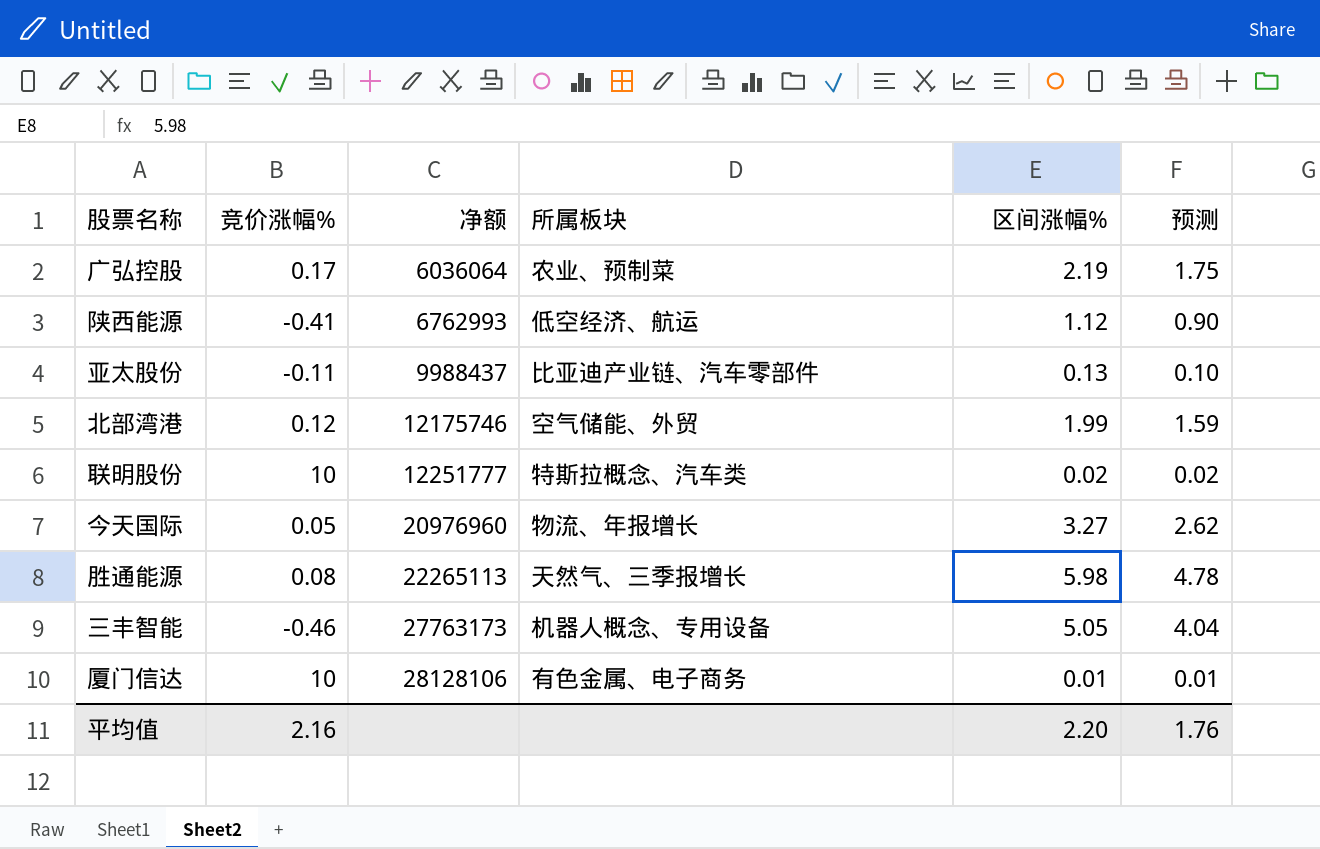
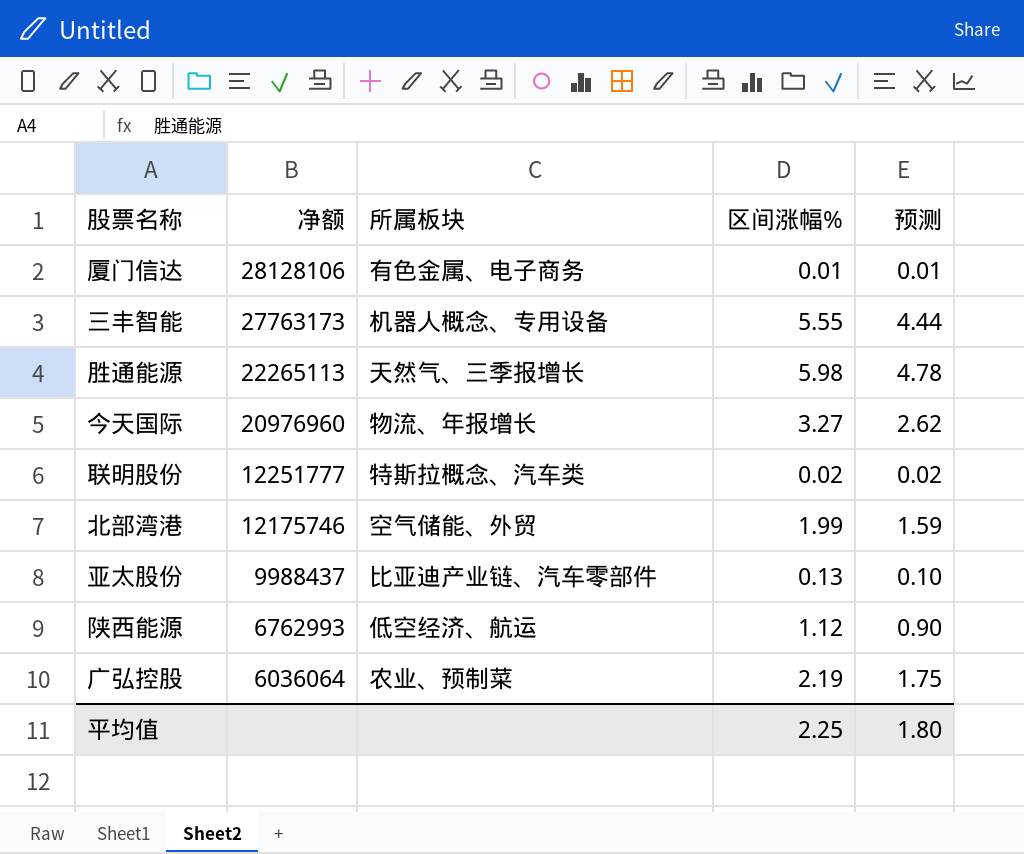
row order: 净额 ascending -> 净额 descending
column 竞价涨幅% | position: 2 -> none
三丰智能 | 区间涨幅%: 5.05 -> 5.55
三丰智能 | 预测: 4.04 -> 4.44
平均值 | 区间涨幅%: 2.20 -> 2.25
平均值 | 预测: 1.76 -> 1.80

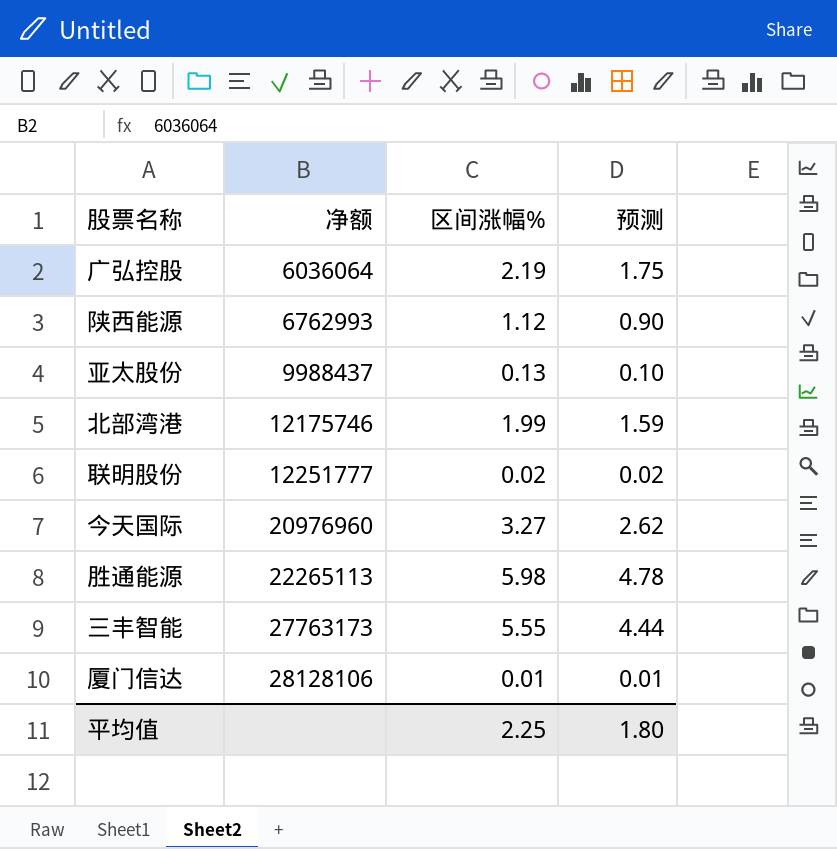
row order: 净额 descending -> 净额 ascending
column 所属板块 | position: 3 -> none

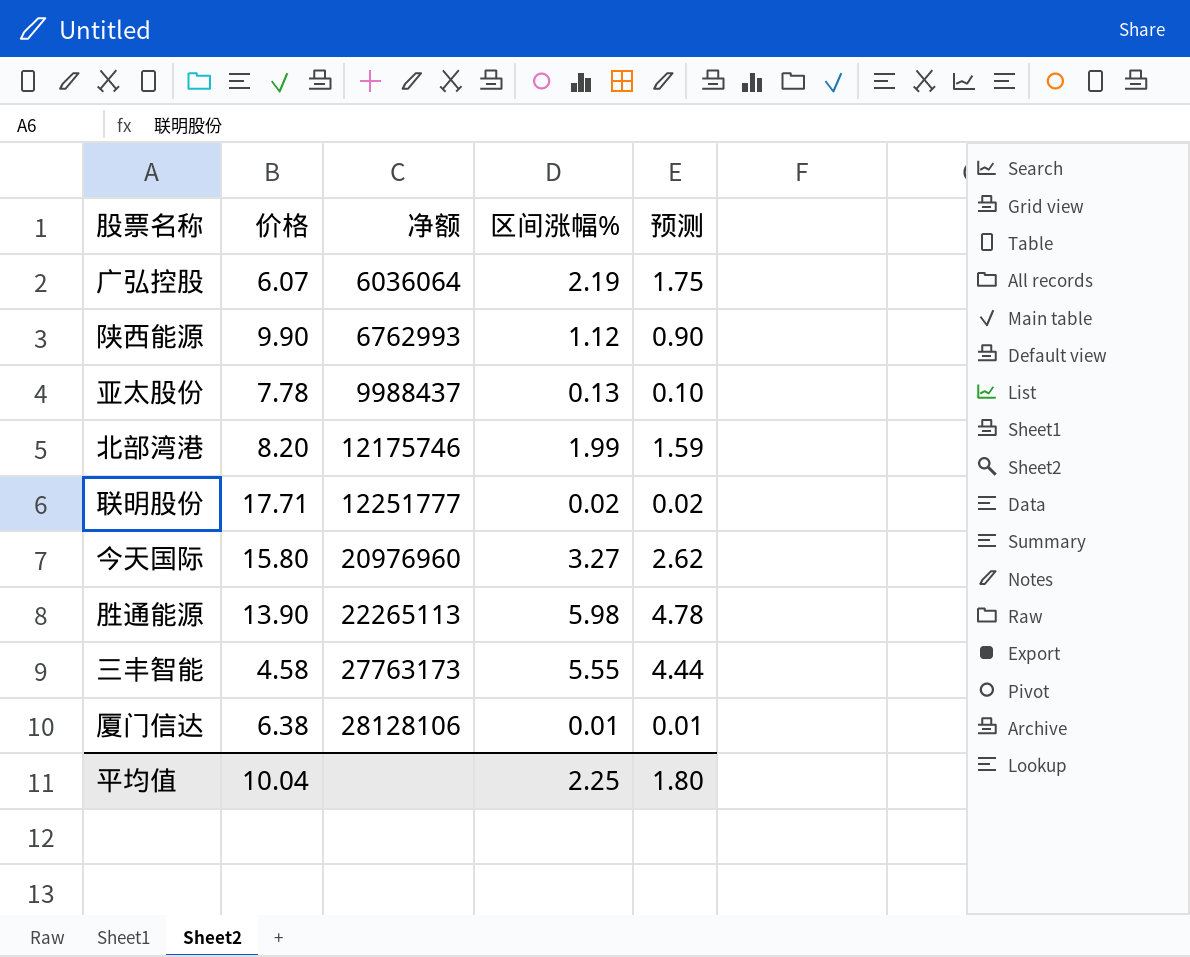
column 价格 | position: none -> 2

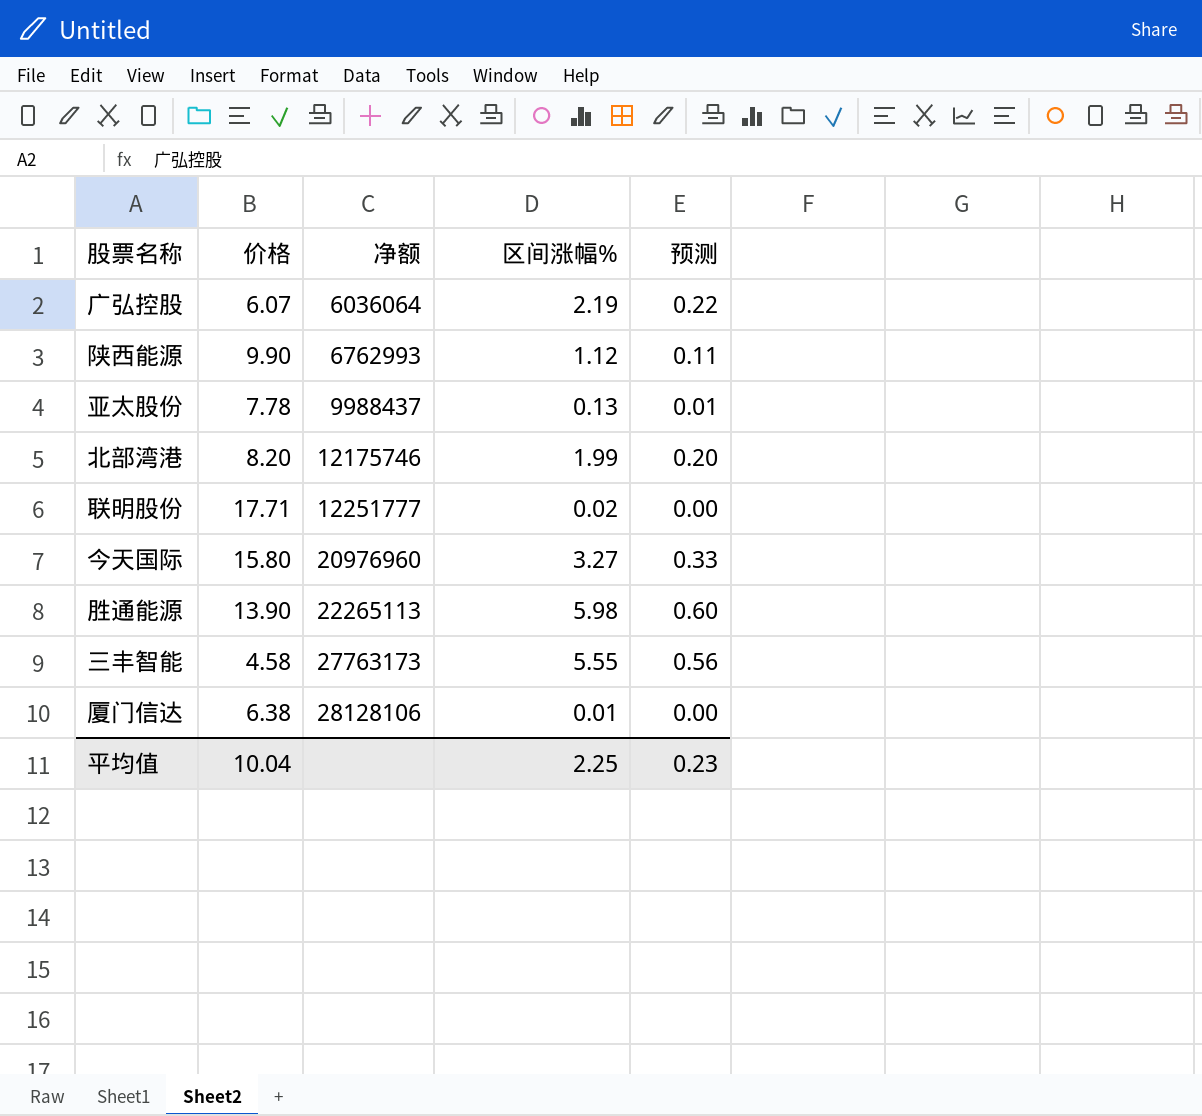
column 预测 | formula: [区间涨幅%] * 0.8 -> [区间涨幅%] * 0.1
平均值 | 预测: 1.80 -> 0.23

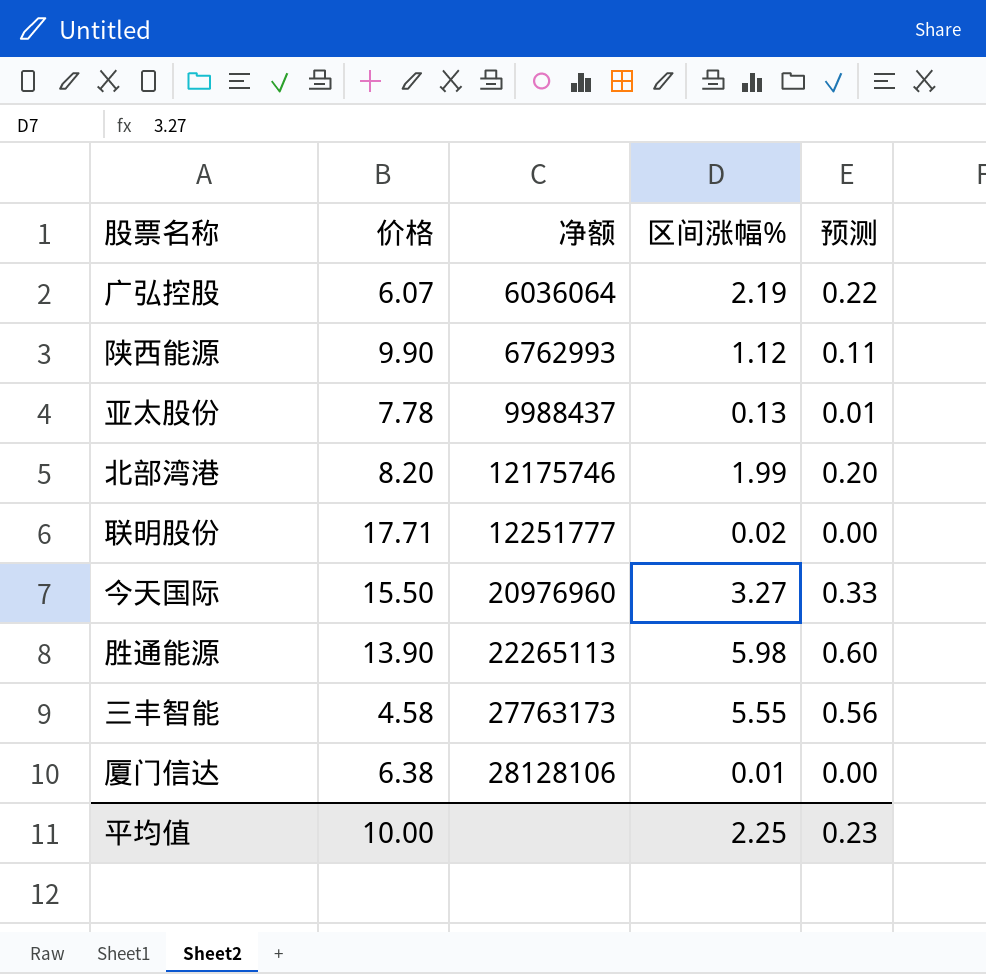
今天国际 | 价格: 15.80 -> 15.50
平均值 | 价格: 10.04 -> 10.00

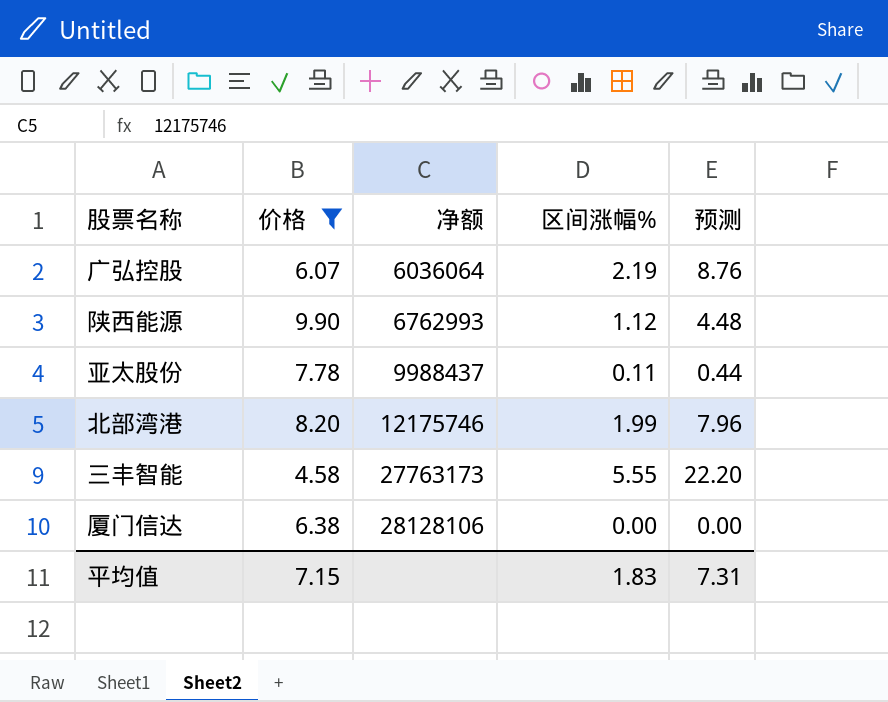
filter: none -> 价格 <= 9.90
column 预测 | formula: [区间涨幅%] * 0.1 -> [区间涨幅%] * 4
亚太股份 | 区间涨幅%: 0.13 -> 0.11
厦门信达 | 区间涨幅%: 0.01 -> 0.00
平均值 | 价格: 10.00 -> 7.15
平均值 | 区间涨幅%: 2.25 -> 1.83
平均值 | 预测: 0.23 -> 7.31

